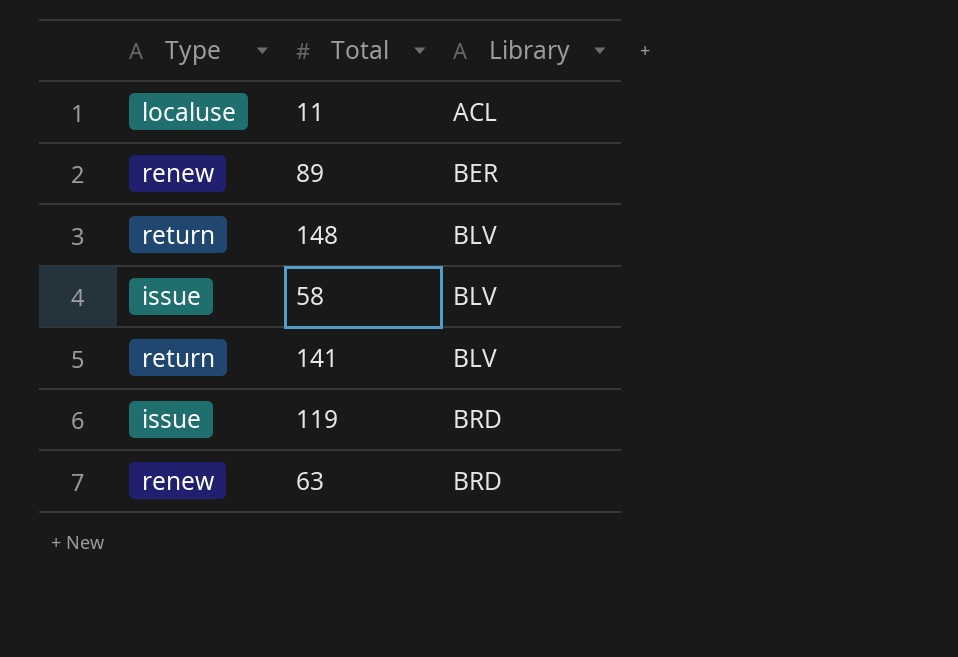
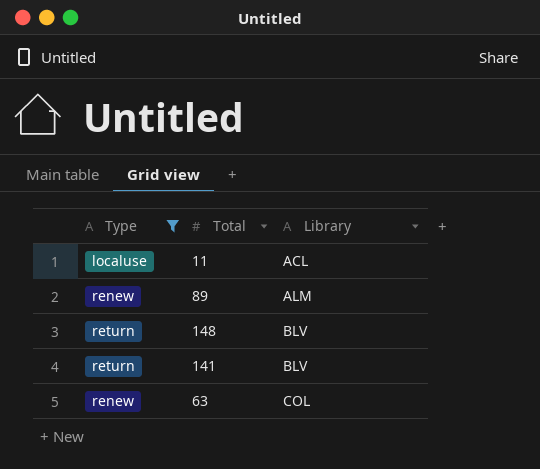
filter: none -> Type != issue
89 | Library: BER -> ALM
63 | Library: BRD -> COL

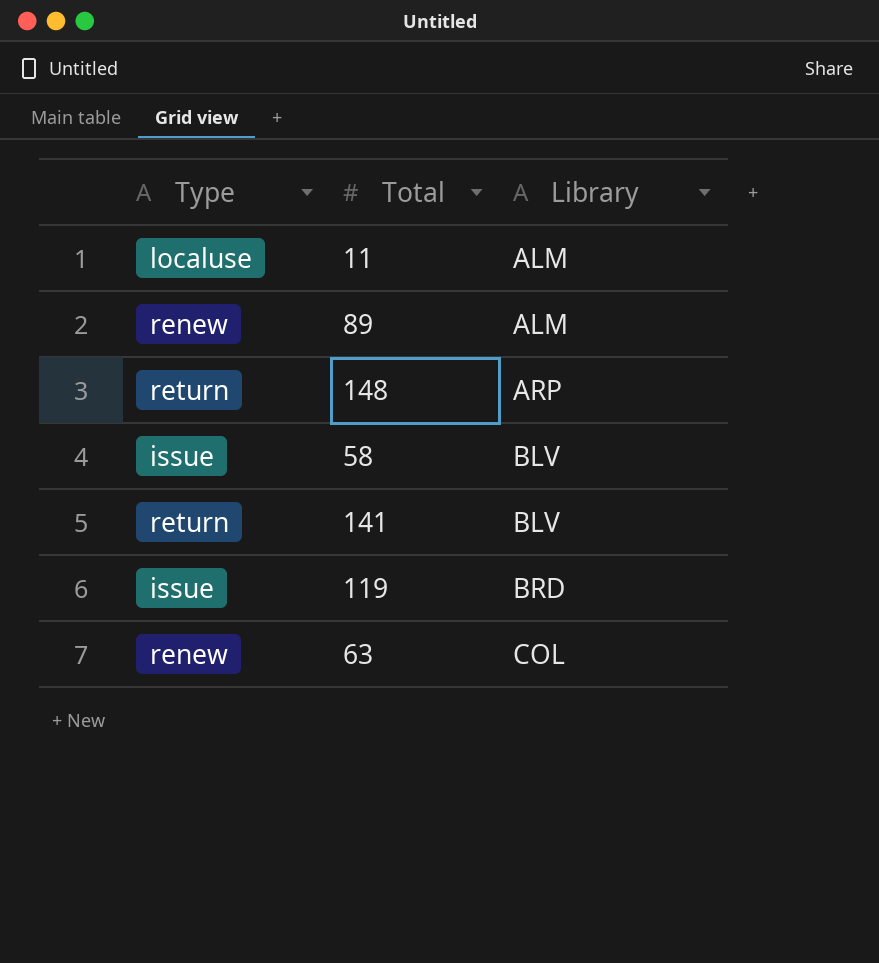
filter: Type != issue -> none
11 | Library: ACL -> ALM
148 | Library: BLV -> ARP

